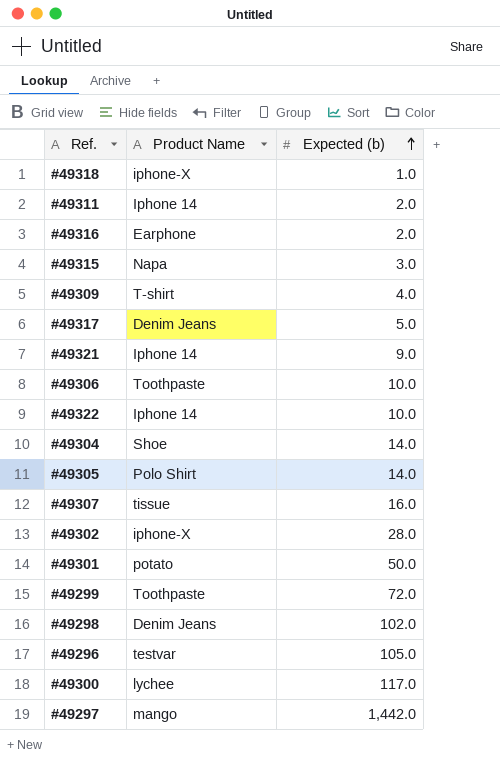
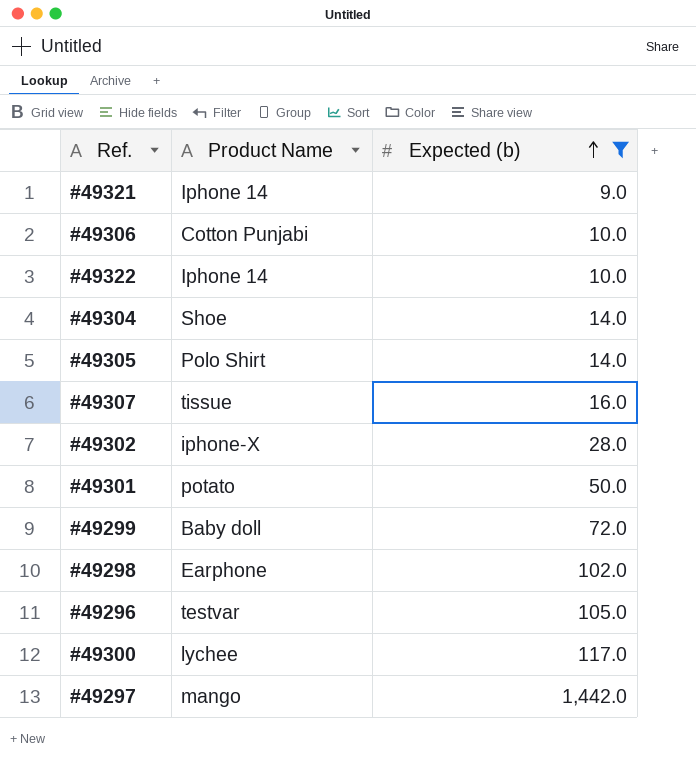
filter: none -> Expected (b) >= 9.0
#49306 | Product Name: Toothpaste -> Cotton Punjabi
#49299 | Product Name: Toothpaste -> Baby doll
#49298 | Product Name: Denim Jeans -> Earphone

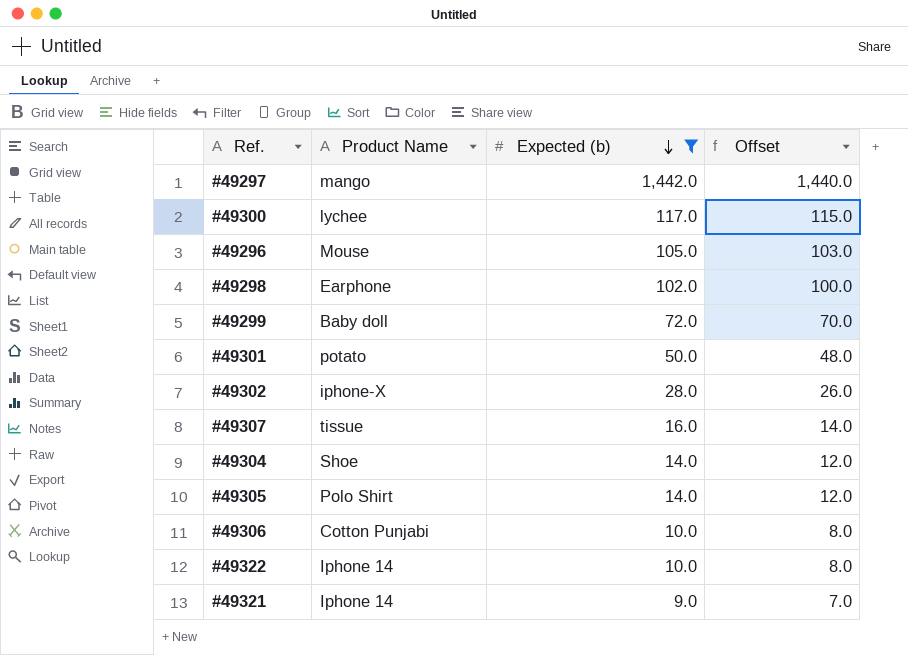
row order: Expected (b) ascending -> Expected (b) descending
column Offset | formula: none -> [Expected (b)] - 2
#49296 | Product Name: testvar -> Mouse

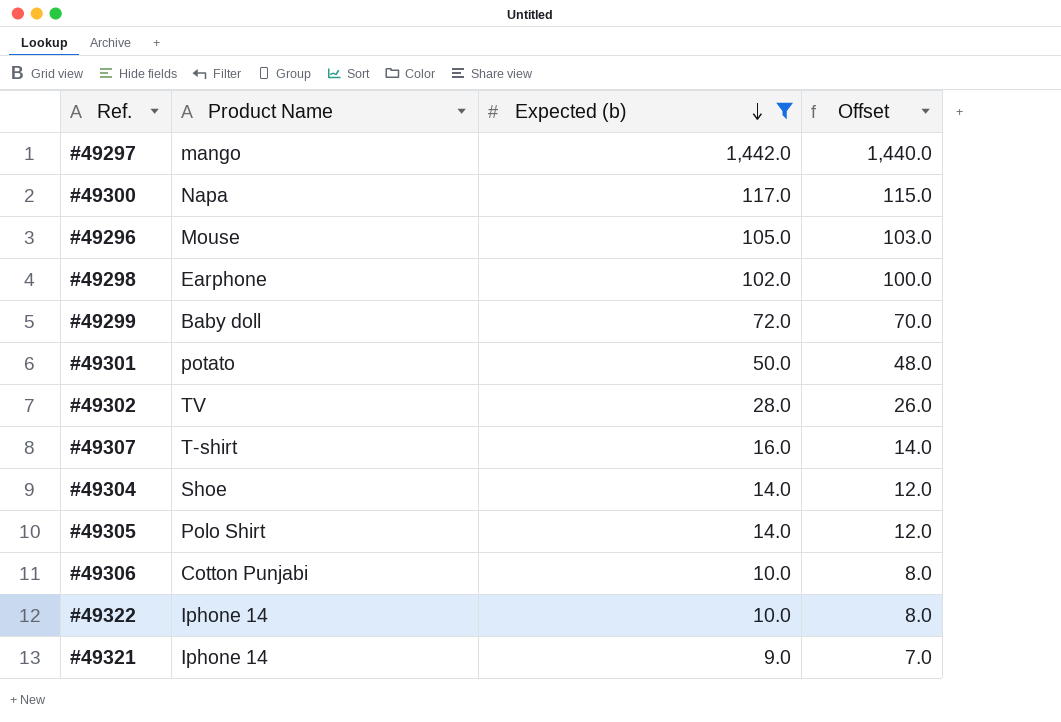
#49300 | Product Name: lychee -> Napa
#49302 | Product Name: iphone-X -> TV
#49307 | Product Name: tissue -> T-shirt

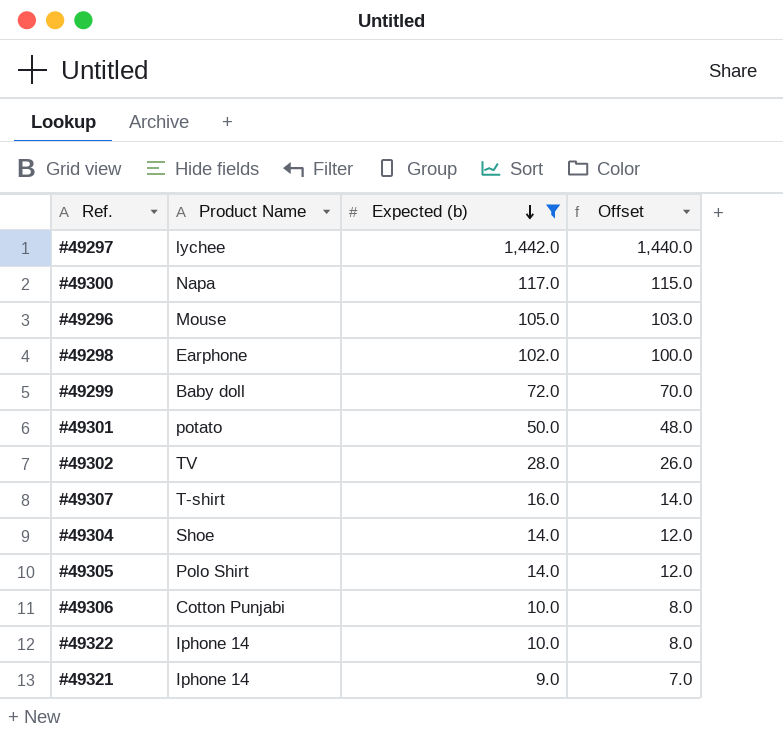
#49297 | Product Name: mango -> lychee

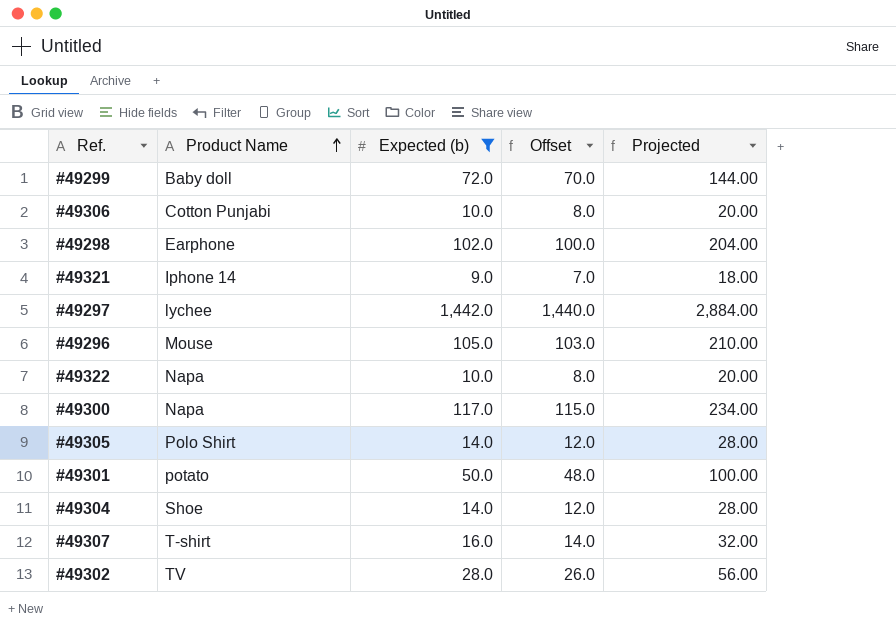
row order: Expected (b) descending -> Product Name ascending
column Projected | formula: none -> [Expected (b)] * 2
#49322 | Product Name: Iphone 14 -> Napa

